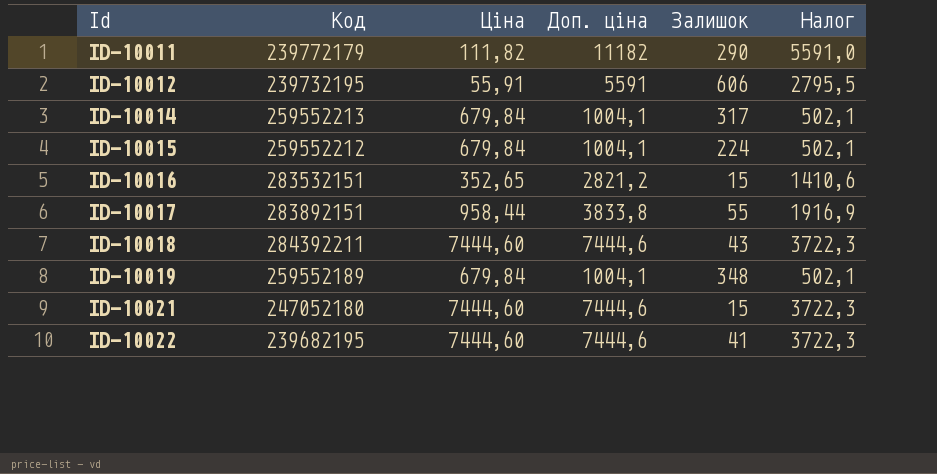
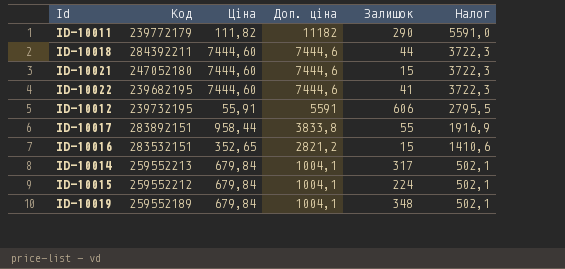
row order: Id ascending -> Доп. ціна descending
ID-10018 | Залишок: 43 -> 44

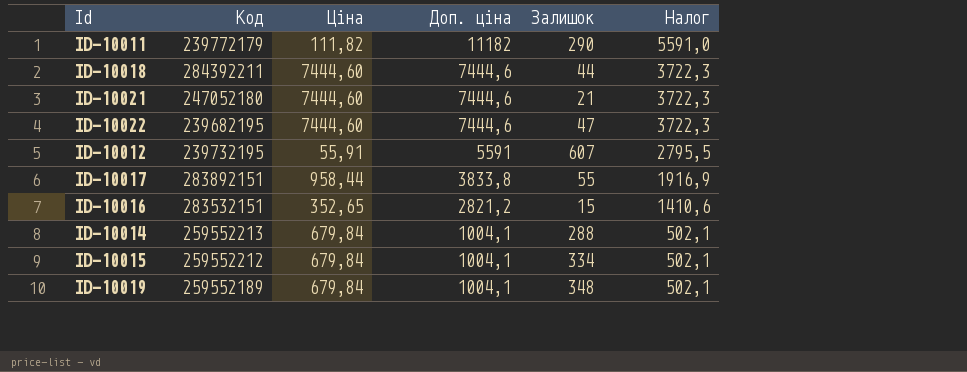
ID-10021 | Залишок: 15 -> 21
ID-10022 | Залишок: 41 -> 47
ID-10012 | Залишок: 606 -> 607
ID-10014 | Залишок: 317 -> 288
ID-10015 | Залишок: 224 -> 334

